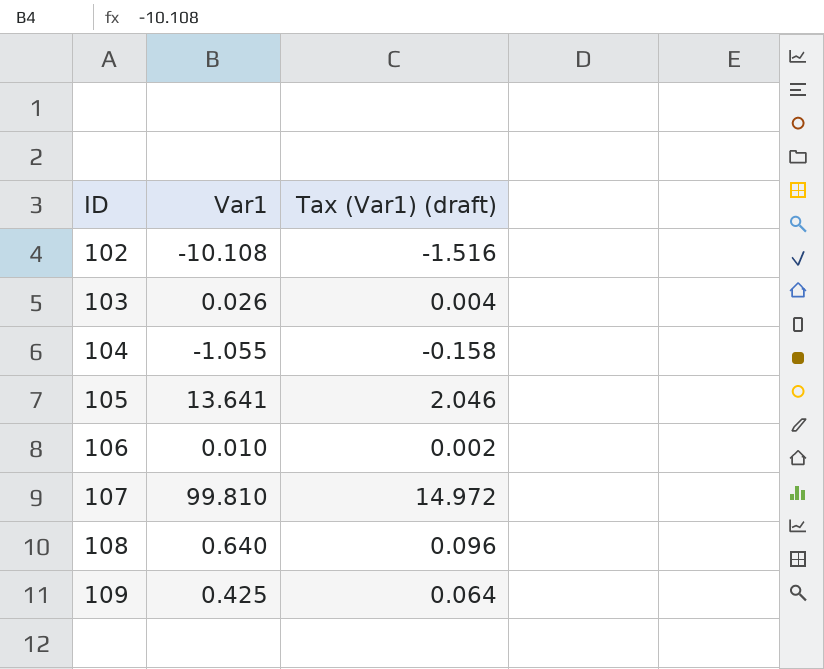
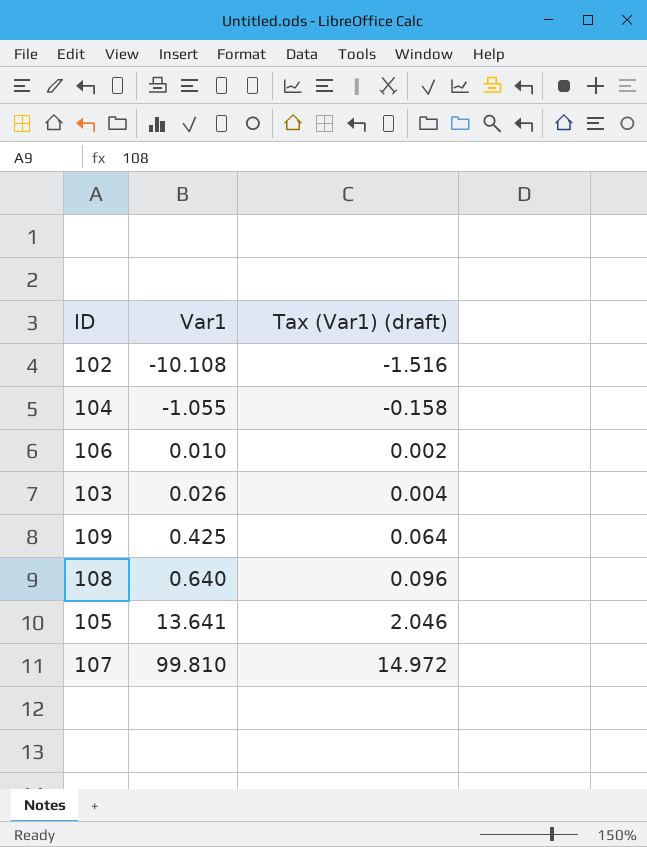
row order: ID ascending -> Var1 ascending

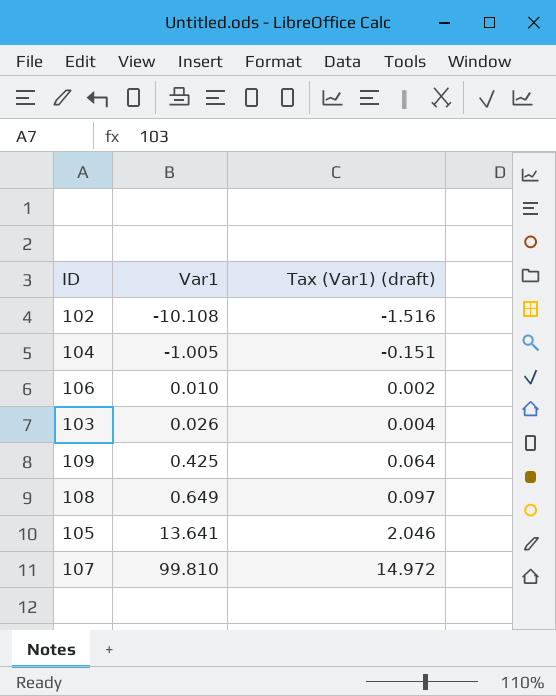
104 | Var1: -1.055 -> -1.005
104 | Tax (Var1) (draft): -0.158 -> -0.151
108 | Var1: 0.640 -> 0.649
108 | Tax (Var1) (draft): 0.096 -> 0.097

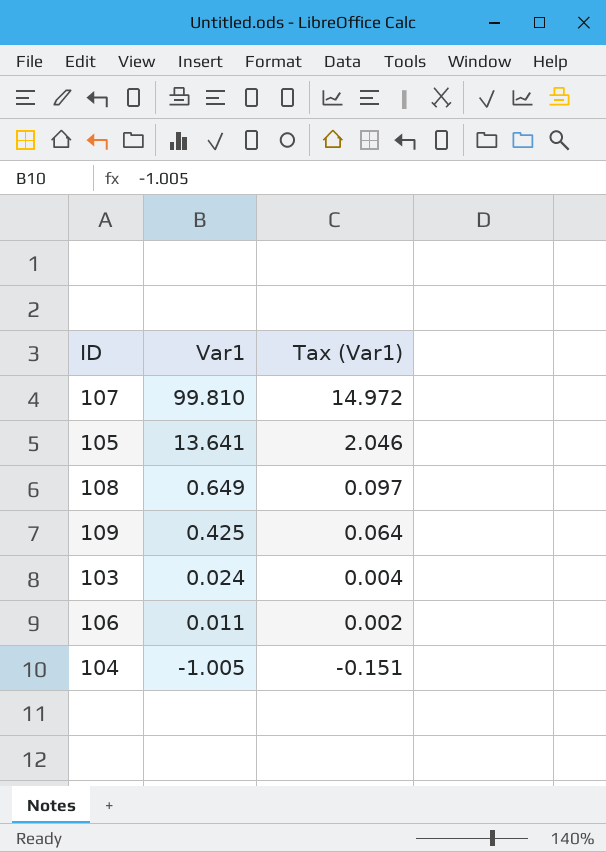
row order: Var1 ascending -> Var1 descending
column name: Tax (Var1) (draft) -> Tax (Var1)
row 102: -10.108 | -1.516 -> none
103 | Var1: 0.026 -> 0.024
106 | Var1: 0.010 -> 0.011

